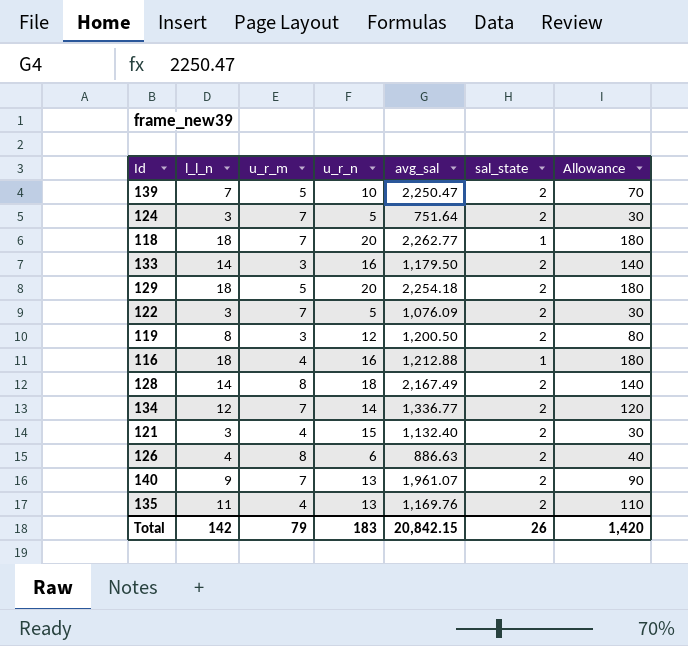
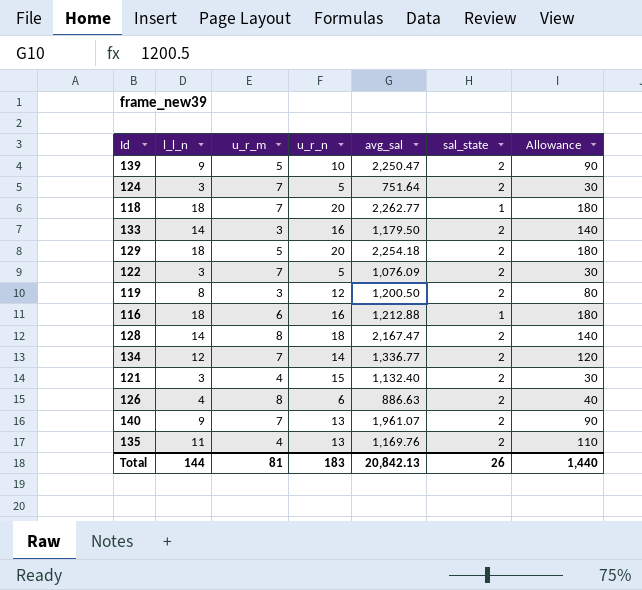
139 | l_l_n: 7 -> 9
139 | Allowance: 70 -> 90
116 | u_r_m: 4 -> 6
128 | avg_sal: 2,167.49 -> 2,167.47
Total | l_l_n: 142 -> 144
Total | u_r_m: 79 -> 81
Total | avg_sal: 20,842.15 -> 20,842.13
Total | Allowance: 1,420 -> 1,440

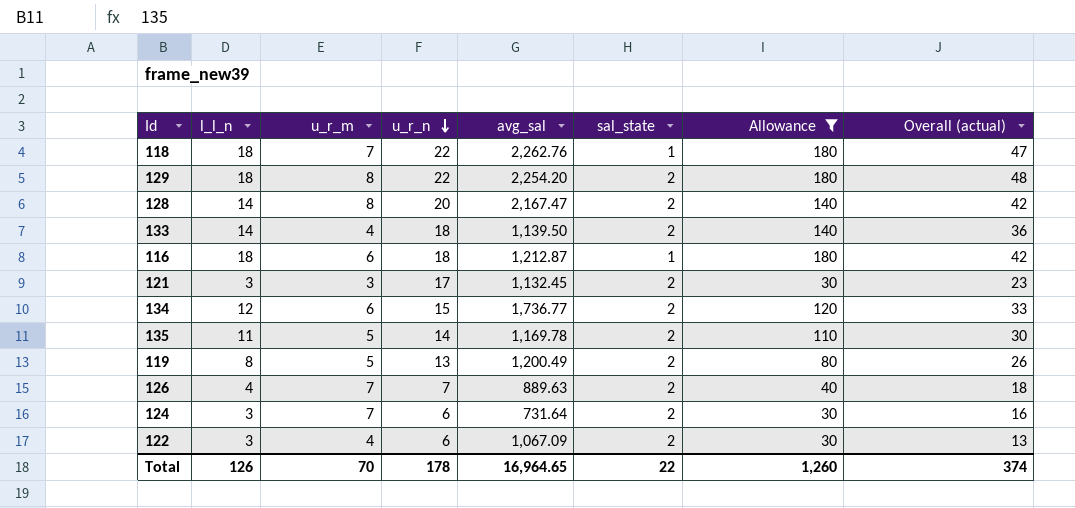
filter: none -> Allowance != 90
row order: none -> u_r_n descending
column Overall (actual) | formula: none -> [l_l_n] + [u_r_m] + [u_r_n]
118 | u_r_n: 20 -> 22
118 | avg_sal: 2,262.77 -> 2,262.76
129 | u_r_m: 5 -> 8
129 | u_r_n: 20 -> 22
129 | avg_sal: 2,254.18 -> 2,254.20
128 | u_r_n: 18 -> 20
133 | u_r_m: 3 -> 4
133 | u_r_n: 16 -> 18
133 | avg_sal: 1,179.50 -> 1,139.50
116 | u_r_n: 16 -> 18
116 | avg_sal: 1,212.88 -> 1,212.87
121 | u_r_m: 4 -> 3
121 | u_r_n: 15 -> 17
121 | avg_sal: 1,132.40 -> 1,132.45
134 | u_r_m: 7 -> 6
134 | u_r_n: 14 -> 15
134 | avg_sal: 1,336.77 -> 1,736.77
135 | u_r_m: 4 -> 5
135 | u_r_n: 13 -> 14
135 | avg_sal: 1,169.76 -> 1,169.78
119 | u_r_m: 3 -> 5
119 | u_r_n: 12 -> 13
119 | avg_sal: 1,200.50 -> 1,200.49
126 | u_r_m: 8 -> 7
126 | u_r_n: 6 -> 7
126 | avg_sal: 886.63 -> 889.63
124 | u_r_n: 5 -> 6
124 | avg_sal: 751.64 -> 731.64
122 | u_r_m: 7 -> 4
122 | u_r_n: 5 -> 6
122 | avg_sal: 1,076.09 -> 1,067.09
Total | l_l_n: 144 -> 126
Total | u_r_m: 81 -> 70
Total | u_r_n: 183 -> 178
Total | avg_sal: 20,842.13 -> 16,964.65
Total | sal_state: 26 -> 22
Total | Allowance: 1,440 -> 1,260

